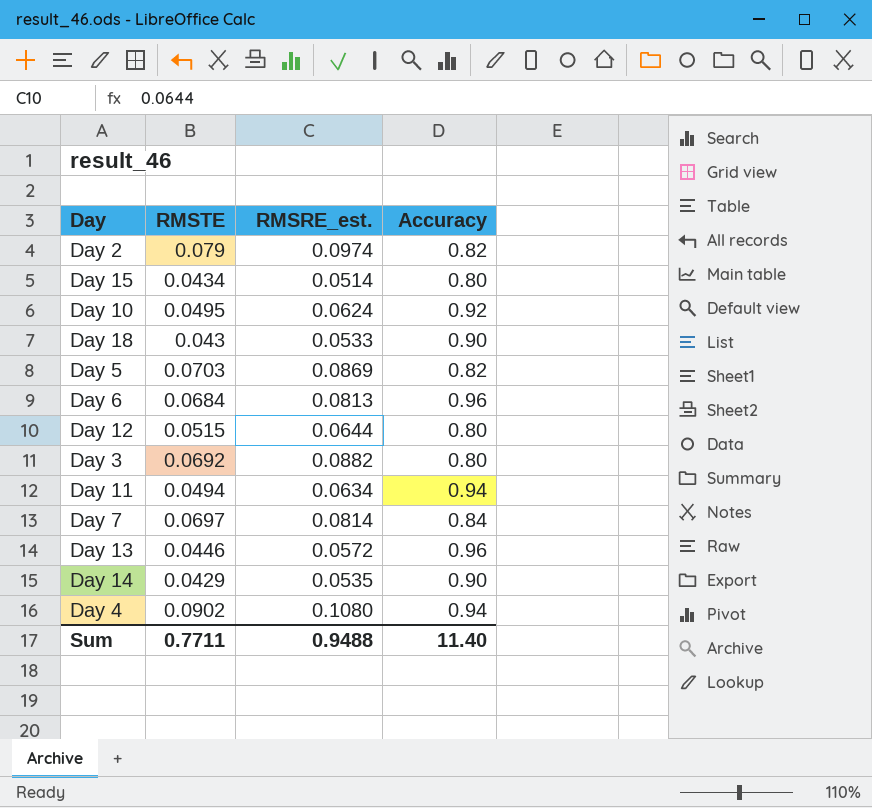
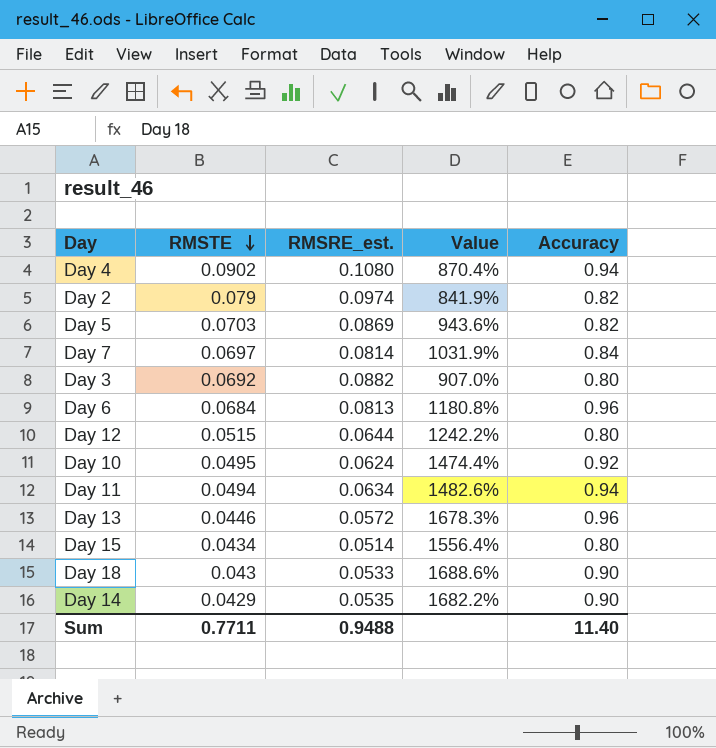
row order: none -> RMSTE descending
column Value | formula: none -> [Accuracy] / [RMSRE_est.]

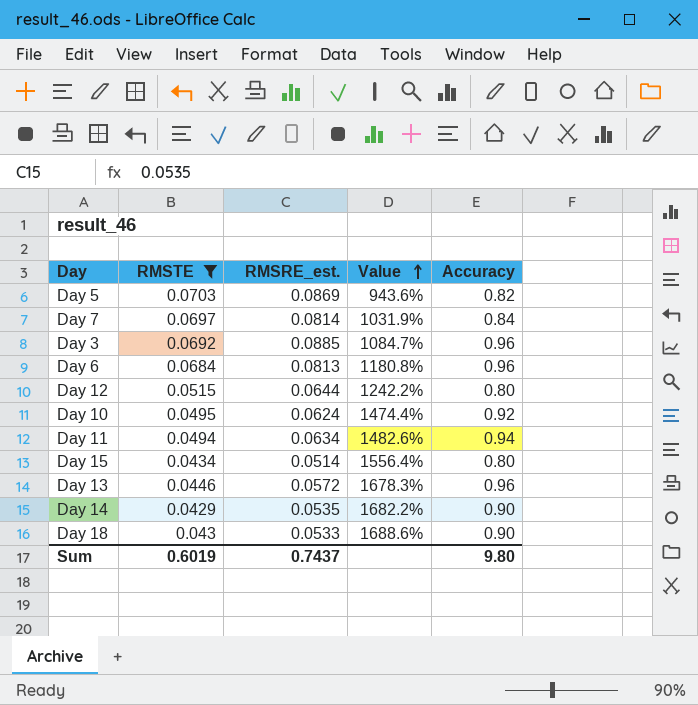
filter: none -> RMSTE <= 0.0703
row order: RMSTE descending -> Value ascending
Day 3 | RMSRE_est.: 0.0882 -> 0.0885
Day 3 | Value: 907.0% -> 1084.7%
Day 3 | Accuracy: 0.80 -> 0.96
Sum | RMSTE: 0.7711 -> 0.6019
Sum | RMSRE_est.: 0.9488 -> 0.7437
Sum | Accuracy: 11.40 -> 9.80

